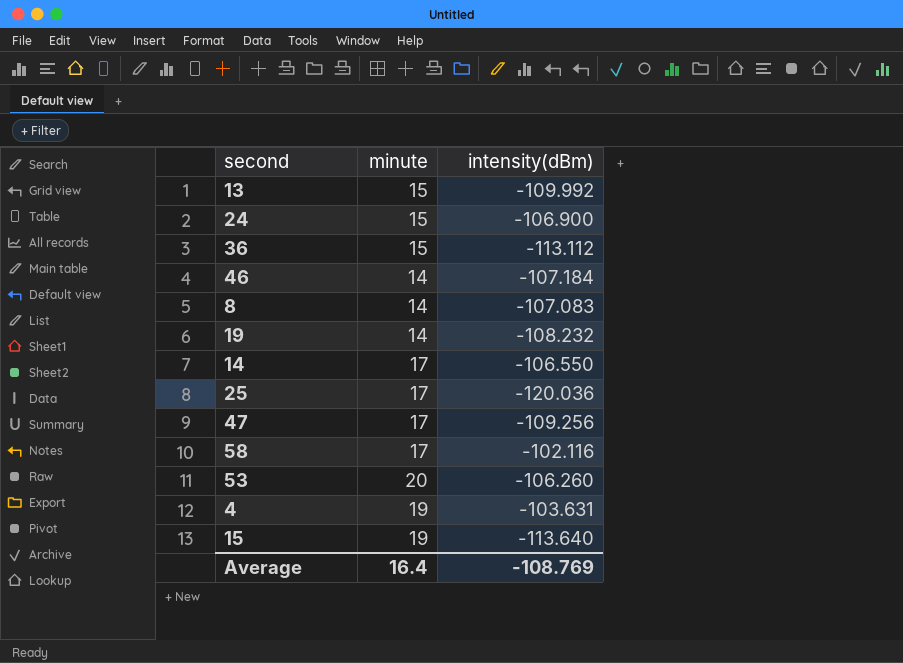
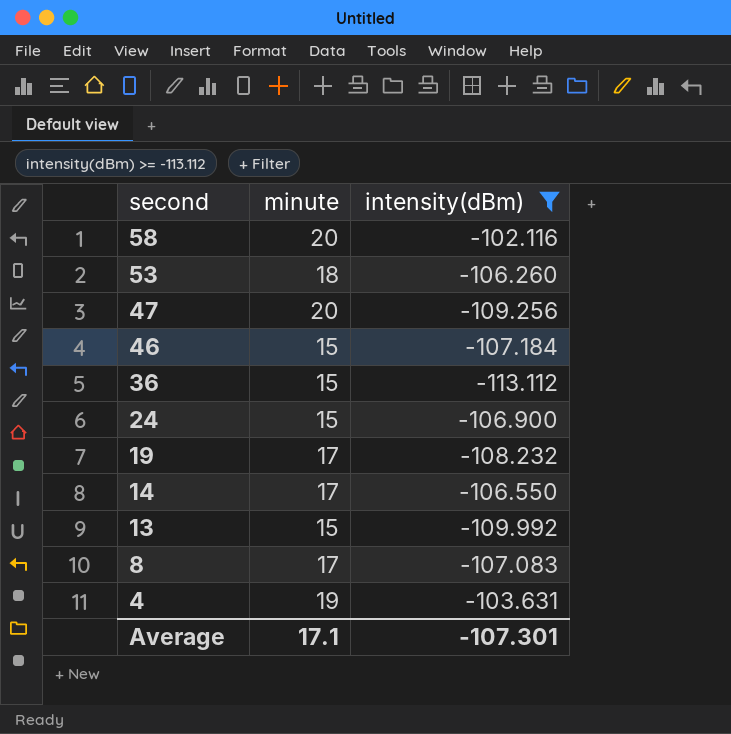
filter: none -> intensity(dBm) >= -113.112
row order: none -> second descending
58 | minute: 17 -> 20
53 | minute: 20 -> 18
47 | minute: 17 -> 20
46 | minute: 14 -> 15
19 | minute: 14 -> 17
8 | minute: 14 -> 17
Average | minute: 16.4 -> 17.1
Average | intensity(dBm): -108.769 -> -107.301

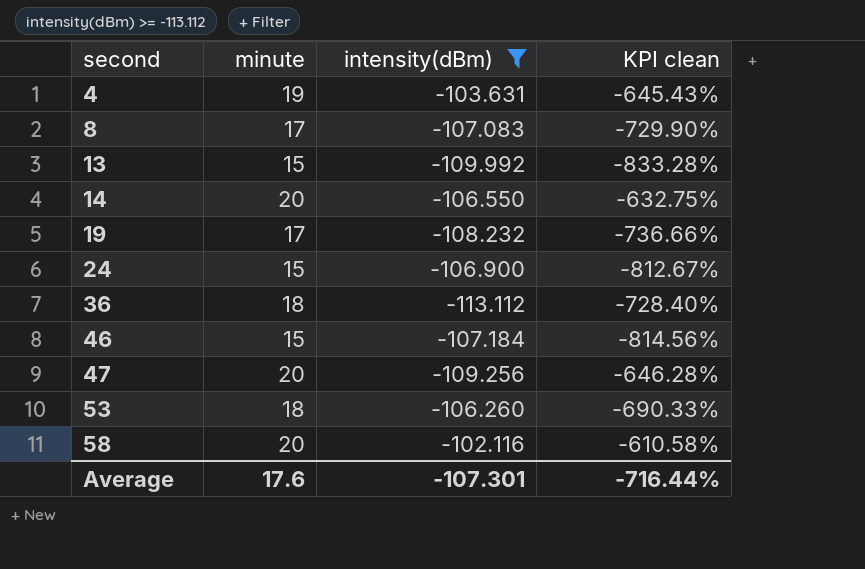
row order: second descending -> second ascending
column KPI clean | formula: none -> ([intensity(dBm)] - [minute]) / [minute]
14 | minute: 17 -> 20
36 | minute: 15 -> 18
Average | minute: 17.1 -> 17.6

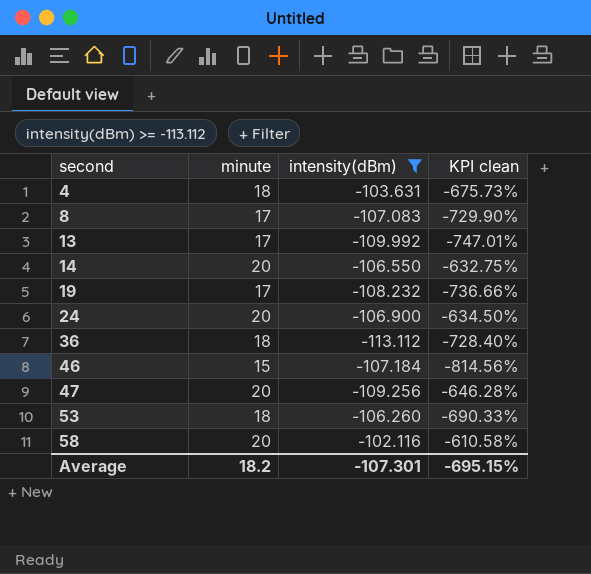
4 | minute: 19 -> 18
4 | KPI clean: -645.43% -> -675.73%
13 | minute: 15 -> 17
13 | KPI clean: -833.28% -> -747.01%
24 | minute: 15 -> 20
24 | KPI clean: -812.67% -> -634.50%
Average | minute: 17.6 -> 18.2
Average | KPI clean: -716.44% -> -695.15%

